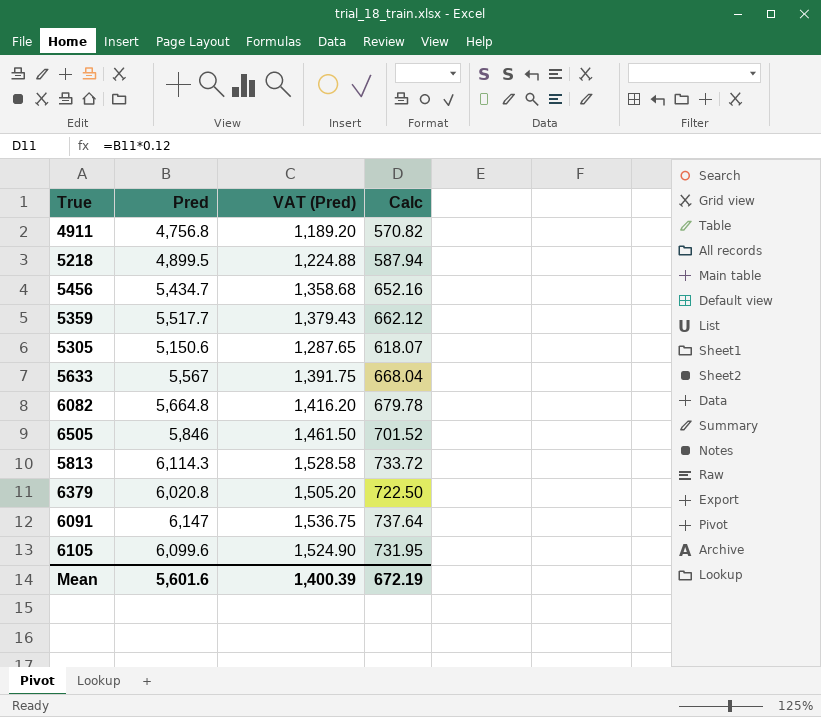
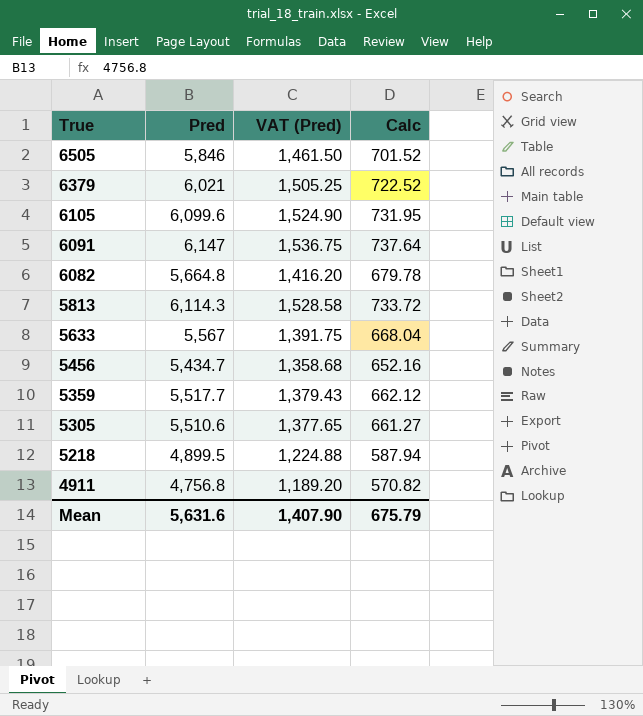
row order: none -> True descending
6379 | Pred: 6,020.8 -> 6,021
6379 | VAT (Pred): 1,505.20 -> 1,505.25
6379 | Calc: 722.50 -> 722.52
5305 | Pred: 5,150.6 -> 5,510.6
5305 | VAT (Pred): 1,287.65 -> 1,377.65
5305 | Calc: 618.07 -> 661.27
Mean | Pred: 5,601.6 -> 5,631.6
Mean | VAT (Pred): 1,400.39 -> 1,407.90
Mean | Calc: 672.19 -> 675.79

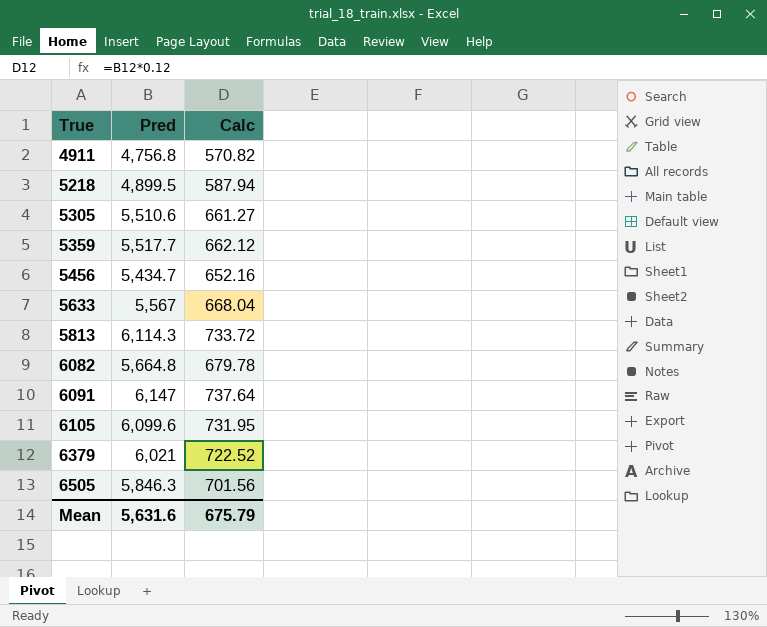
row order: True descending -> True ascending
column VAT (Pred) | formula: [Pred] * 0.25 -> none
6505 | Pred: 5,846 -> 5,846.3
6505 | Calc: 701.52 -> 701.56

